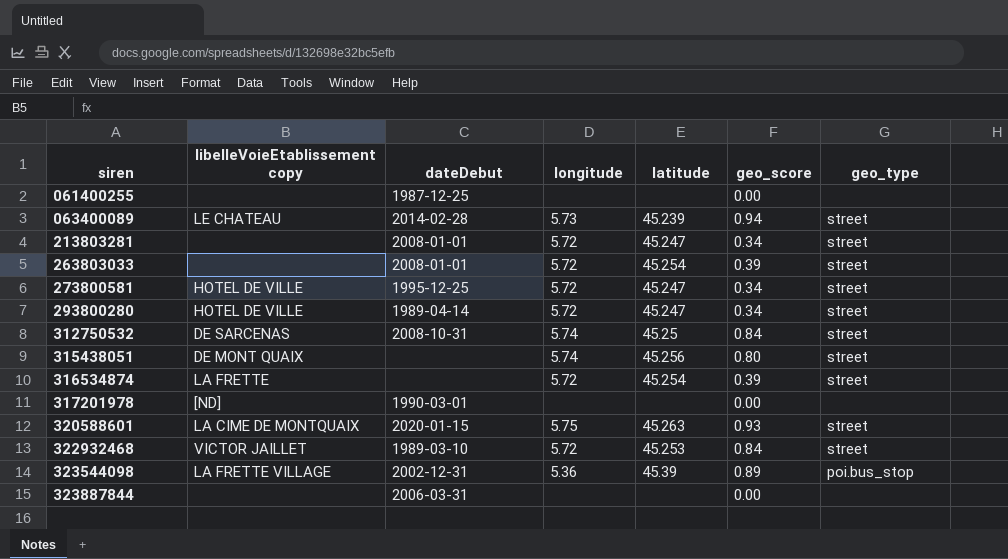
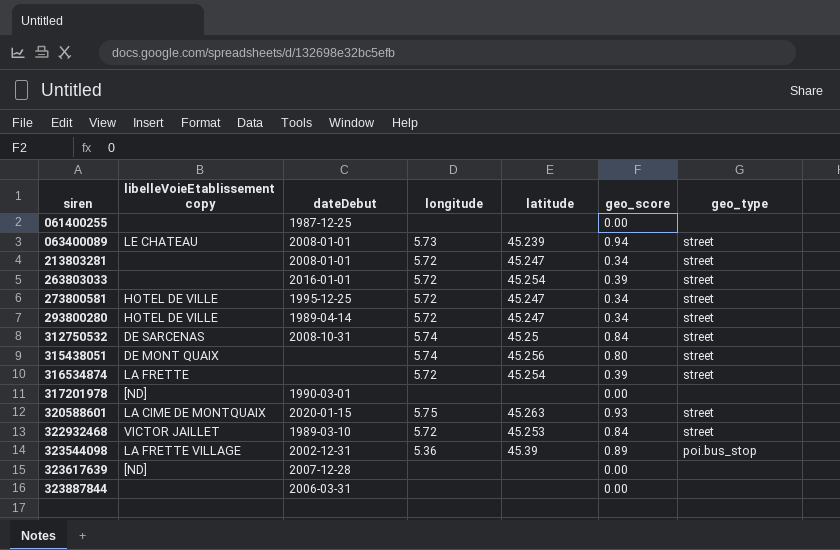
063400089 | dateDebut: 2014-02-28 -> 2008-01-01
263803033 | dateDebut: 2008-01-01 -> 2016-01-01
row 323617639: none -> [ND] | 2007-12-28 | none | none | 0.00 | none

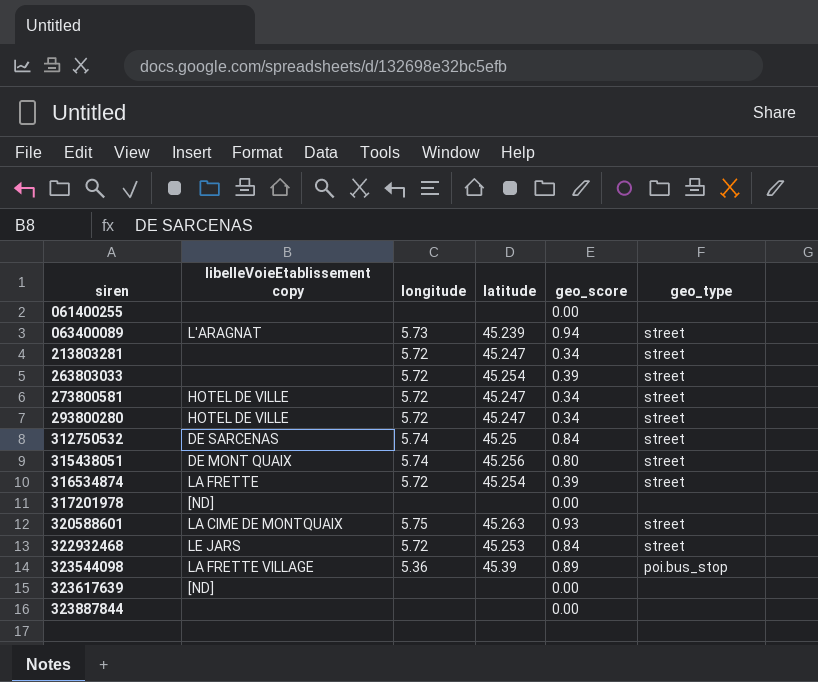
column dateDebut | position: 3 -> none
063400089 | libelleVoieEtablissement copy: LE CHATEAU -> L'ARAGNAT
322932468 | libelleVoieEtablissement copy: VICTOR JAILLET -> LE JARS

